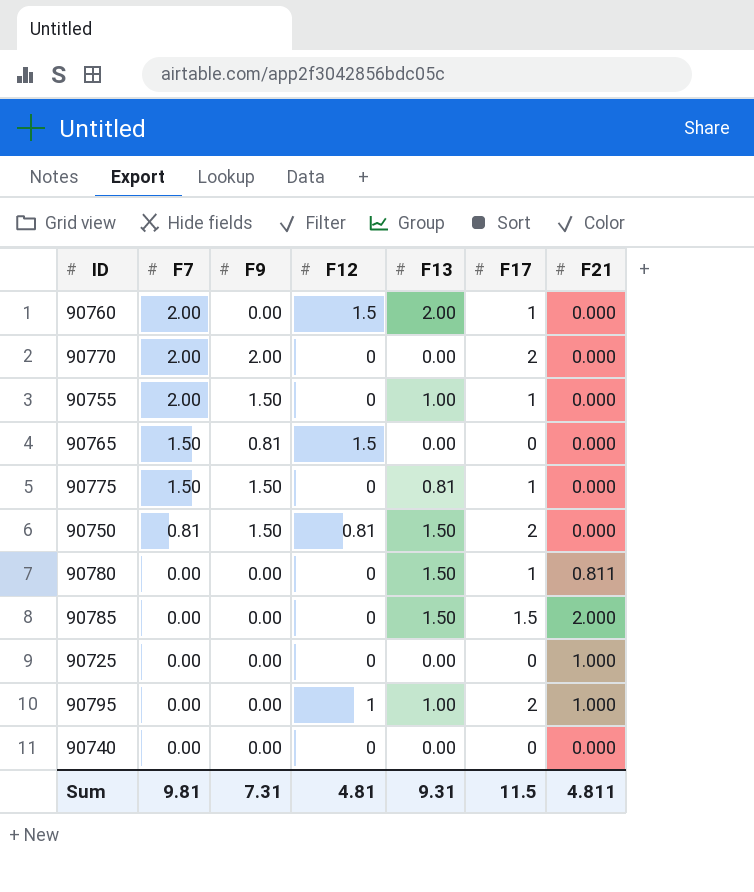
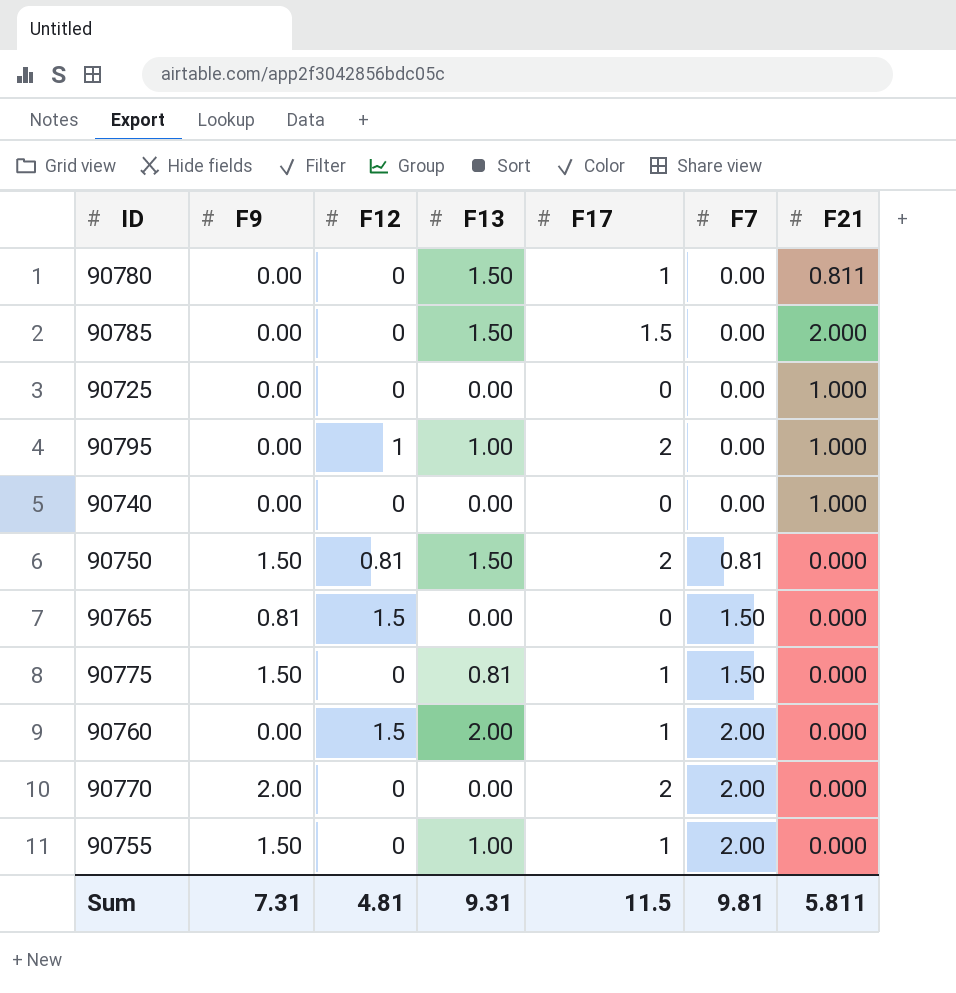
row order: F7 descending -> F7 ascending
column F7 | position: 2 -> 6
90740 | F21: 0.000 -> 1.000
Sum | F21: 4.811 -> 5.811

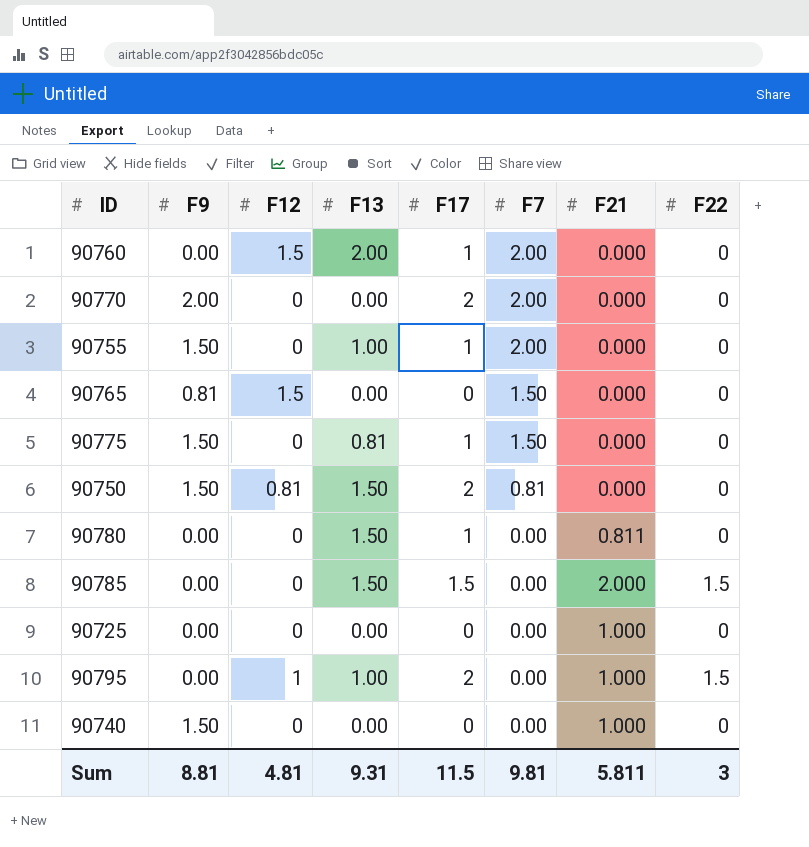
row order: F7 ascending -> F7 descending
column F22 | position: none -> 8
90740 | F9: 0.00 -> 1.50
Sum | F9: 7.31 -> 8.81

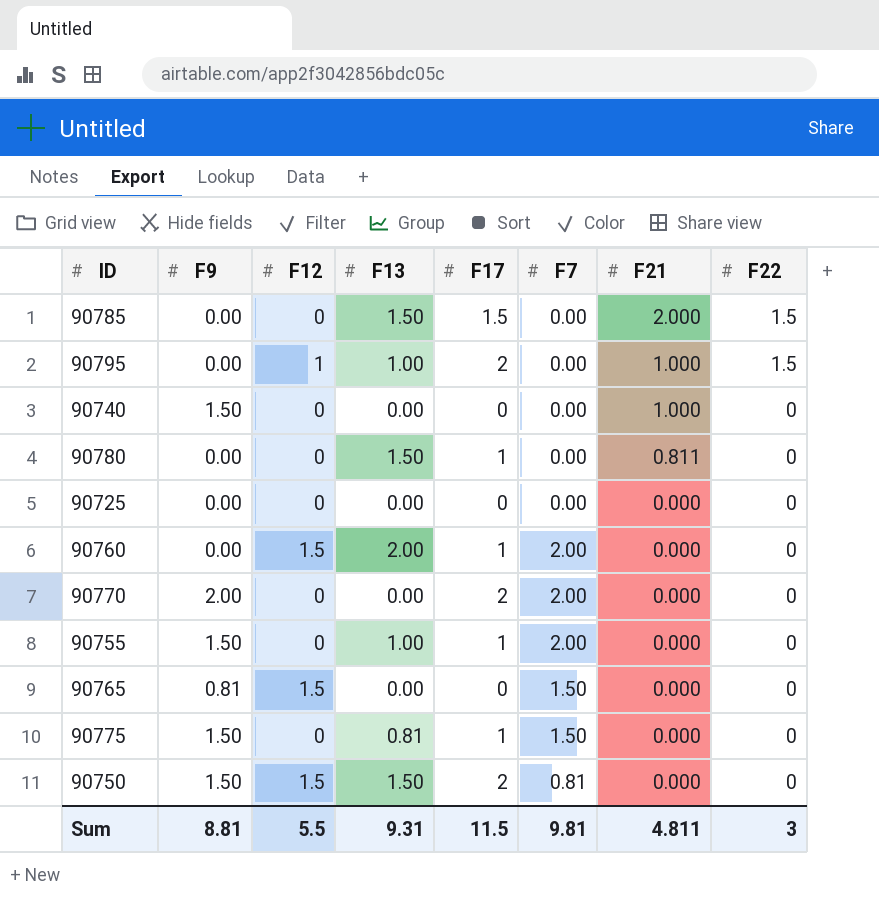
row order: F7 descending -> F21 descending
90725 | F21: 1.000 -> 0.000
90750 | F12: 0.81 -> 1.5
Sum | F12: 4.81 -> 5.5
Sum | F21: 5.811 -> 4.811

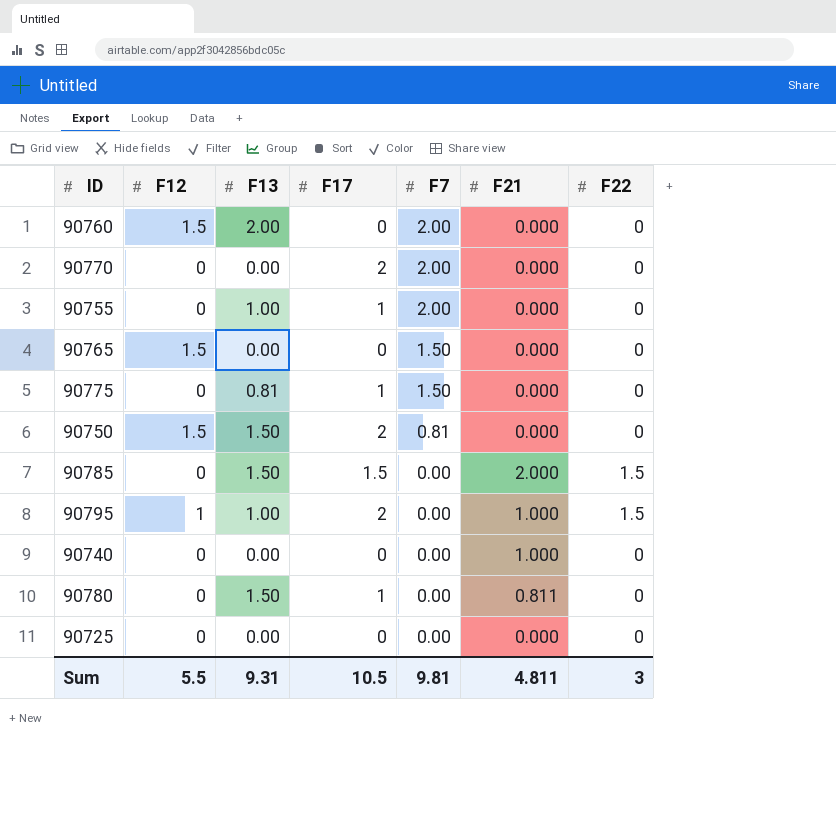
row order: F21 descending -> F7 descending
column F9 | position: 2 -> none
90760 | F17: 1 -> 0
Sum | F17: 11.5 -> 10.5

